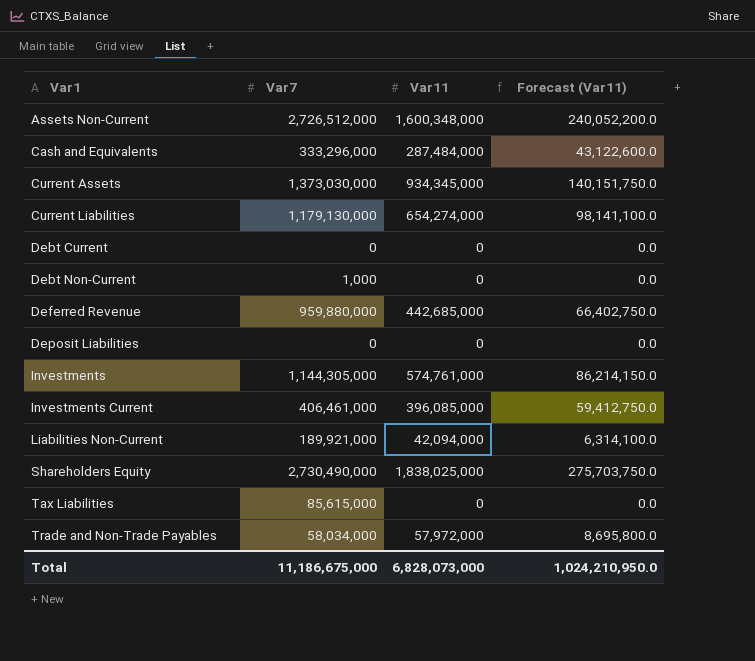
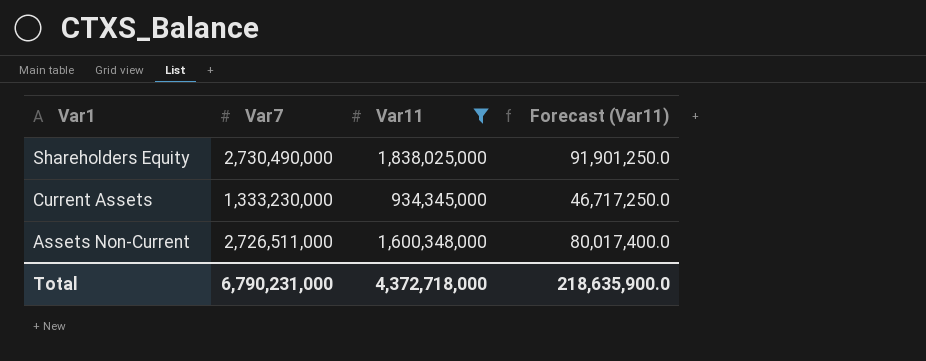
filter: none -> Var11 >= 934,345,000
row order: Var1 ascending -> Var1 descending
column Forecast (Var11) | formula: [Var11] * 0.15 -> [Var11] * 0.05
Current Assets | Var7: 1,373,030,000 -> 1,333,230,000
Assets Non-Current | Var7: 2,726,512,000 -> 2,726,511,000
Total | Var7: 11,186,675,000 -> 6,790,231,000
Total | Var11: 6,828,073,000 -> 4,372,718,000
Total | Forecast (Var11): 1,024,210,950.0 -> 218,635,900.0

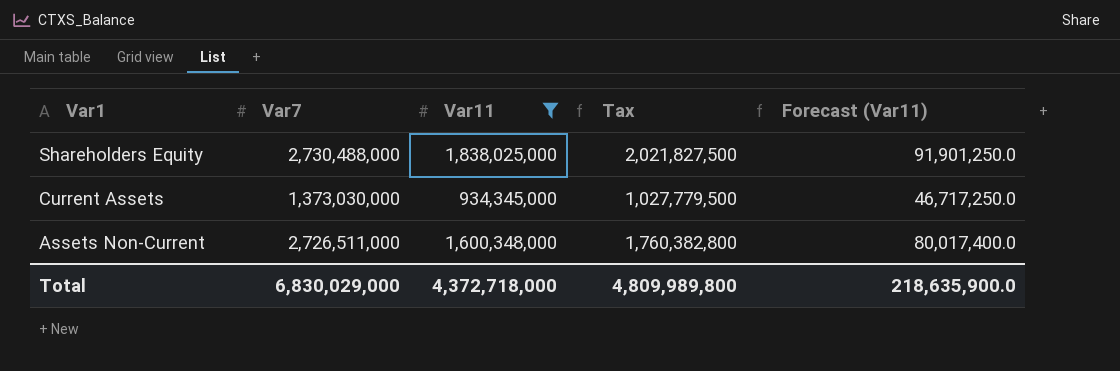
column Tax | formula: none -> [Var11] * 1.1
Shareholders Equity | Var7: 2,730,490,000 -> 2,730,488,000
Current Assets | Var7: 1,333,230,000 -> 1,373,030,000
Total | Var7: 6,790,231,000 -> 6,830,029,000

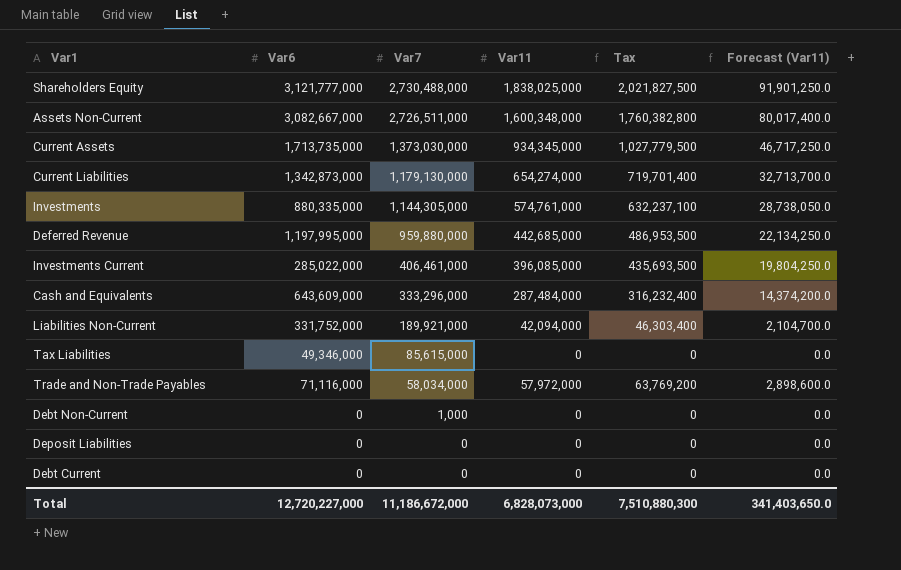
filter: Var11 >= 934,345,000 -> none
row order: Var1 descending -> Var7 descending
column Var6 | position: none -> 2
Total | Var7: 6,830,029,000 -> 11,186,672,000
Total | Var11: 4,372,718,000 -> 6,828,073,000
Total | Tax: 4,809,989,800 -> 7,510,880,300
Total | Forecast (Var11): 218,635,900.0 -> 341,403,650.0

